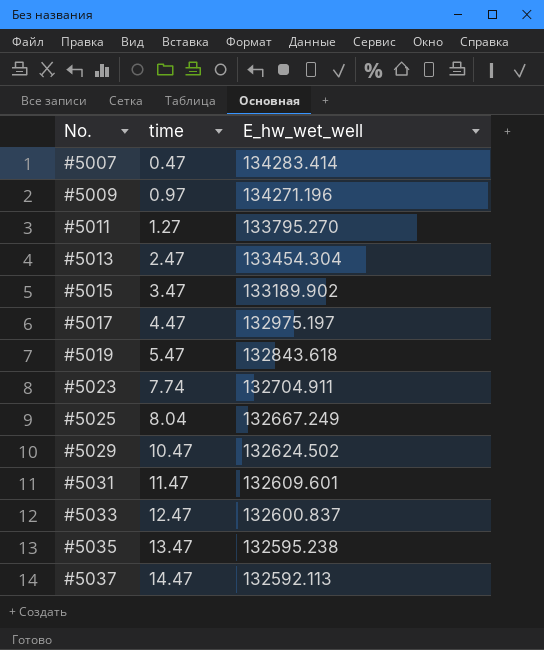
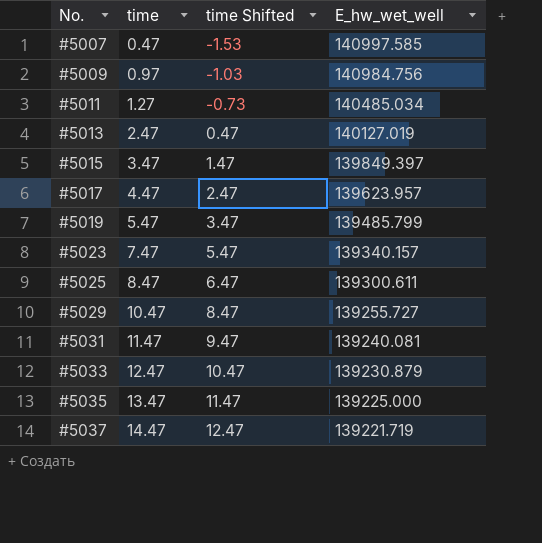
column time Shifted | formula: none -> [time] - 2
#5007 | E_hw_wet_well: 134283.414 -> 140997.585
#5009 | E_hw_wet_well: 134271.196 -> 140984.756
#5011 | E_hw_wet_well: 133795.270 -> 140485.034
#5013 | E_hw_wet_well: 133454.304 -> 140127.019
#5015 | E_hw_wet_well: 133189.902 -> 139849.397
#5017 | E_hw_wet_well: 132975.197 -> 139623.957
#5019 | E_hw_wet_well: 132843.618 -> 139485.799
#5023 | time: 7.74 -> 7.47
#5023 | E_hw_wet_well: 132704.911 -> 139340.157
#5025 | time: 8.04 -> 8.47
#5025 | E_hw_wet_well: 132667.249 -> 139300.611
#5029 | E_hw_wet_well: 132624.502 -> 139255.727
#5031 | E_hw_wet_well: 132609.601 -> 139240.081
#5033 | E_hw_wet_well: 132600.837 -> 139230.879
#5035 | E_hw_wet_well: 132595.238 -> 139225.000
#5037 | E_hw_wet_well: 132592.113 -> 139221.719

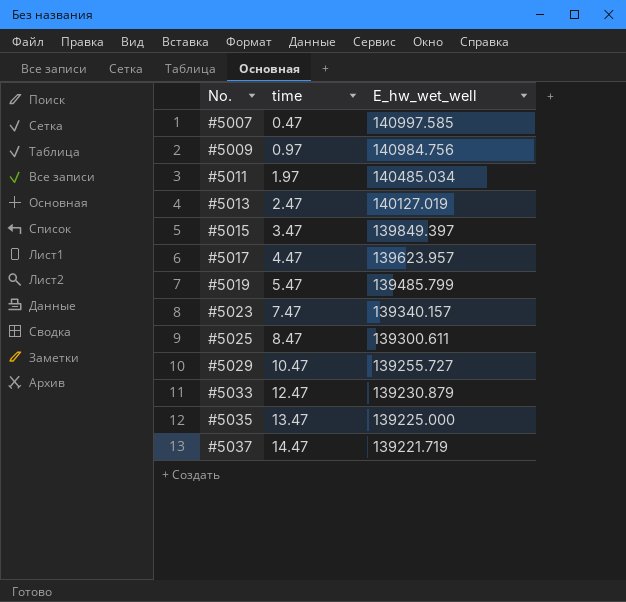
column time Shifted | formula: [time] - 2 -> none
row #5031: 11.47 | 9.47 | 139240.081 -> none
#5011 | time: 1.27 -> 1.97

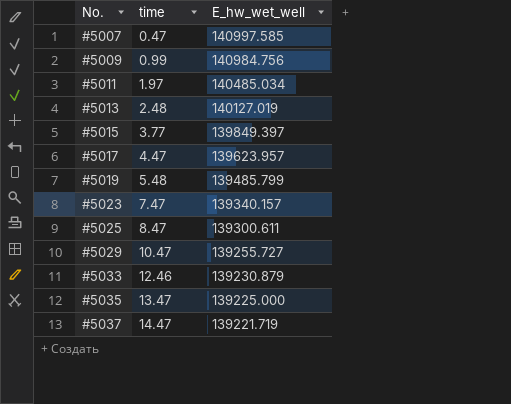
#5009 | time: 0.97 -> 0.99
#5013 | time: 2.47 -> 2.48
#5015 | time: 3.47 -> 3.77
#5019 | time: 5.47 -> 5.48
#5033 | time: 12.47 -> 12.46

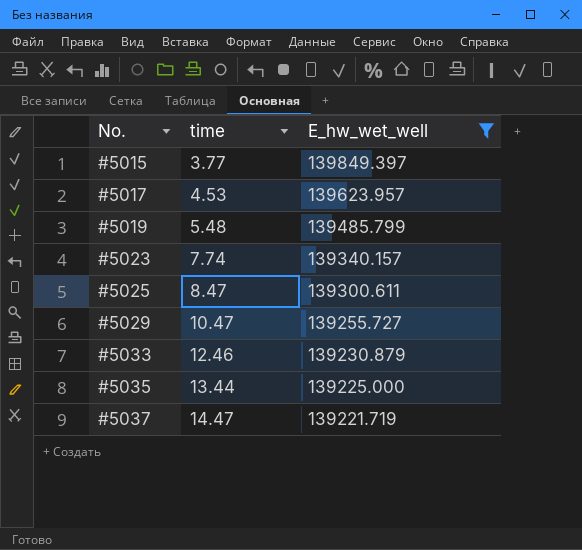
filter: none -> E_hw_wet_well <= 139849.397
#5017 | time: 4.47 -> 4.53
#5023 | time: 7.47 -> 7.74
#5035 | time: 13.47 -> 13.44

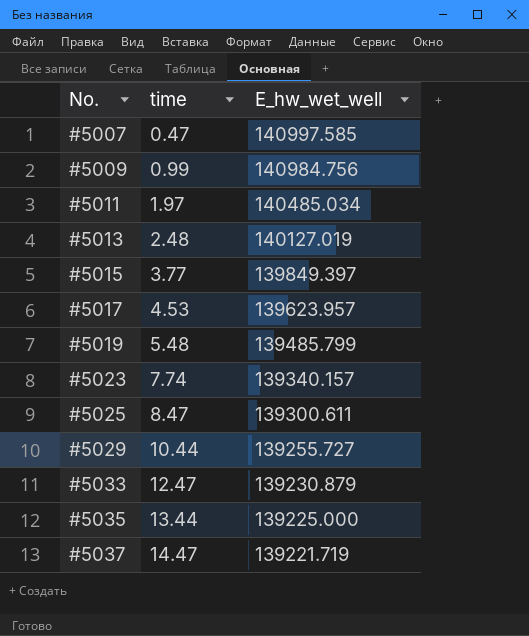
filter: E_hw_wet_well <= 139849.397 -> none
#5029 | time: 10.47 -> 10.44
#5033 | time: 12.46 -> 12.47

